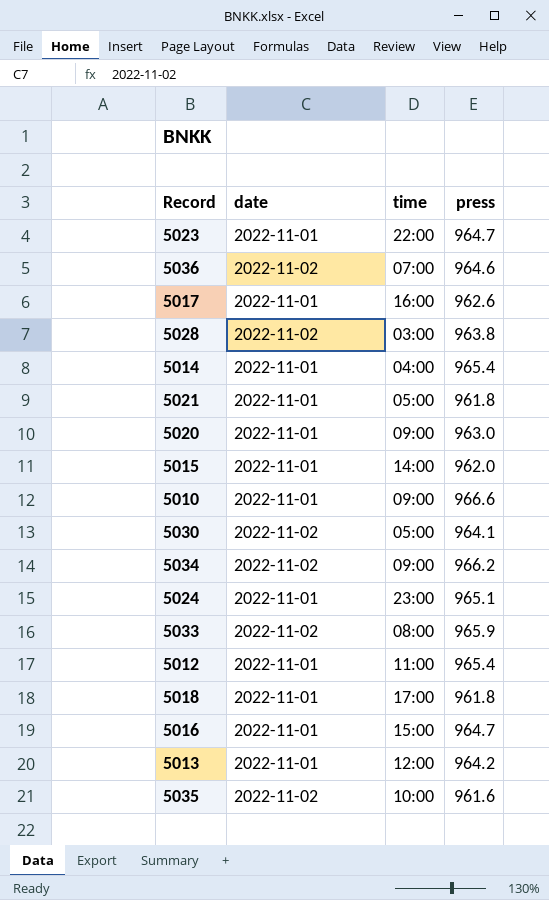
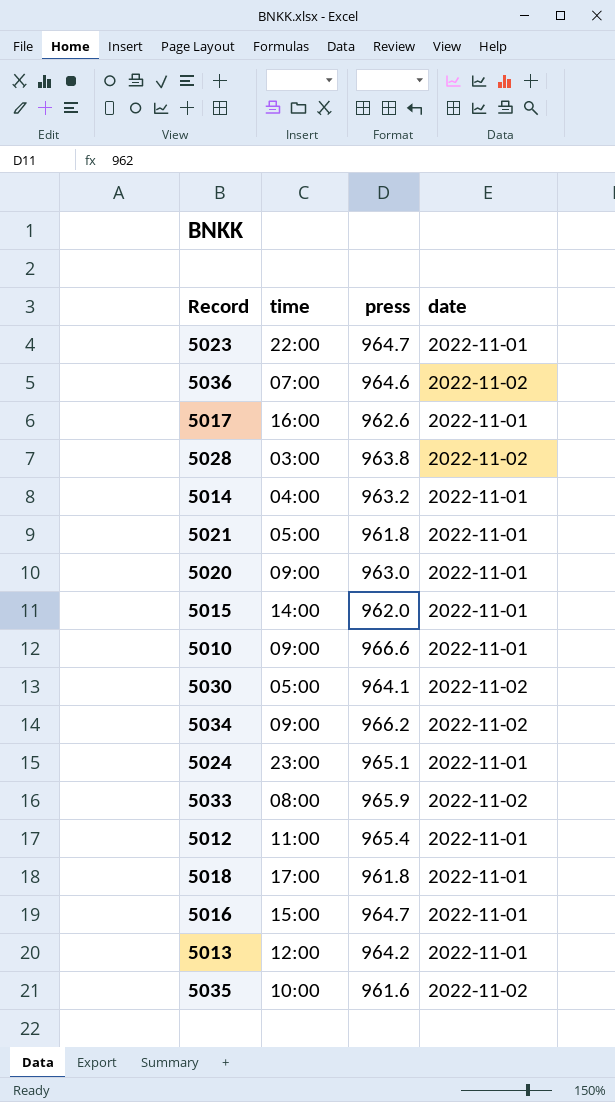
column date | position: 2 -> 4
5014 | press: 965.4 -> 963.2

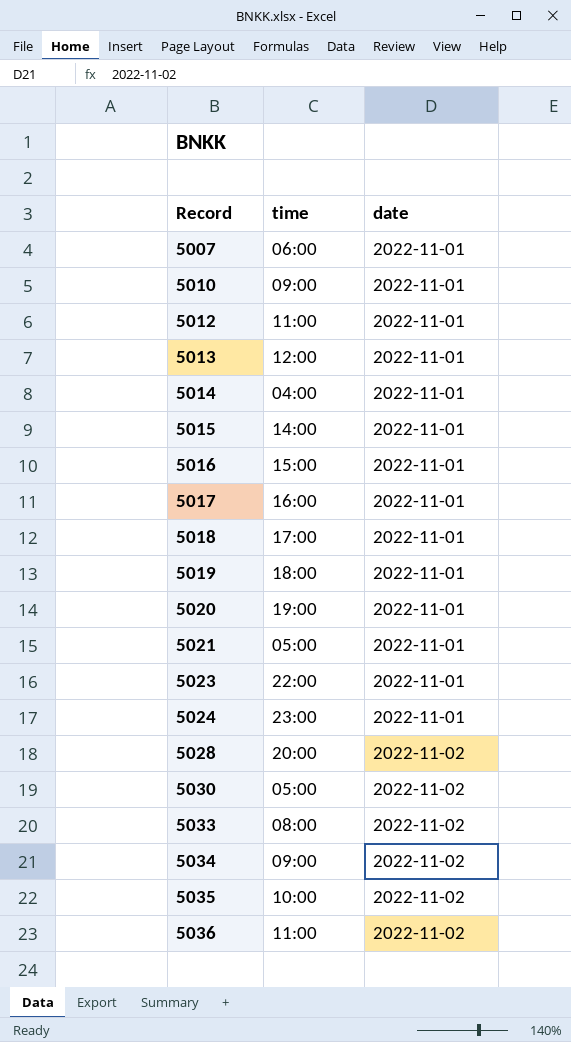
row order: none -> Record ascending
column press | position: 3 -> none
row 5007: none -> 06:00 | 2022-11-01
row 5019: none -> 18:00 | 2022-11-01
5020 | time: 09:00 -> 19:00
5028 | time: 03:00 -> 20:00
5036 | time: 07:00 -> 11:00

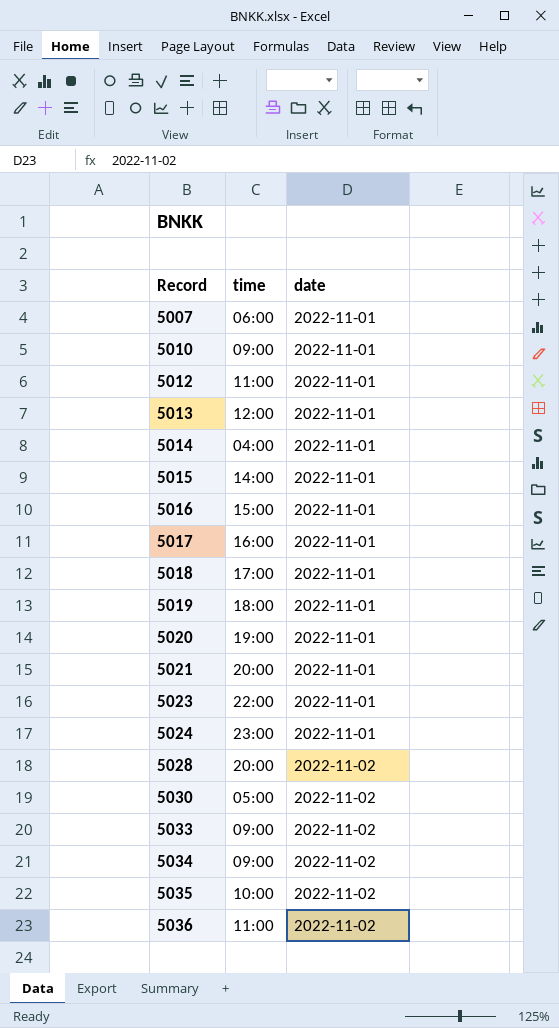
5021 | time: 05:00 -> 20:00
5033 | time: 08:00 -> 09:00

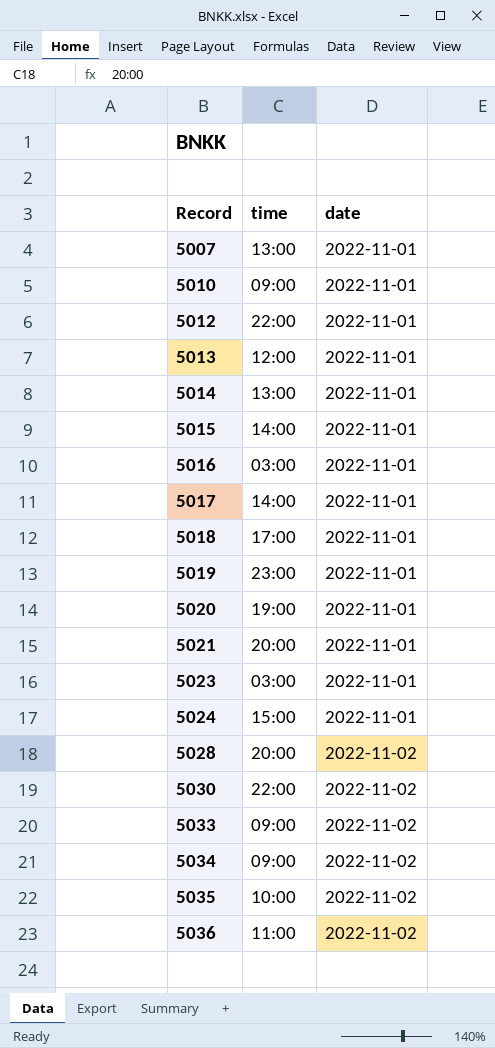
5007 | time: 06:00 -> 13:00
5012 | time: 11:00 -> 22:00
5014 | time: 04:00 -> 13:00
5016 | time: 15:00 -> 03:00
5017 | time: 16:00 -> 14:00
5019 | time: 18:00 -> 23:00
5023 | time: 22:00 -> 03:00
5024 | time: 23:00 -> 15:00
5030 | time: 05:00 -> 22:00

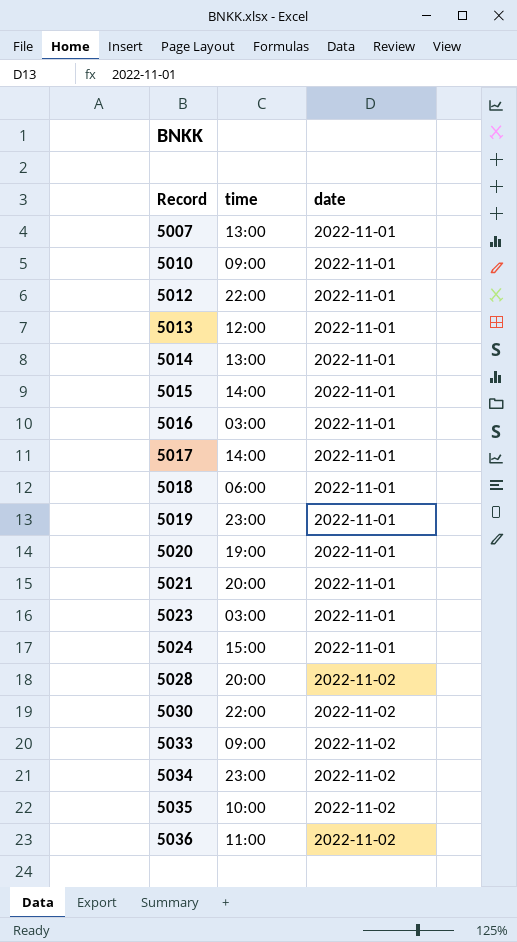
5018 | time: 17:00 -> 06:00
5034 | time: 09:00 -> 23:00

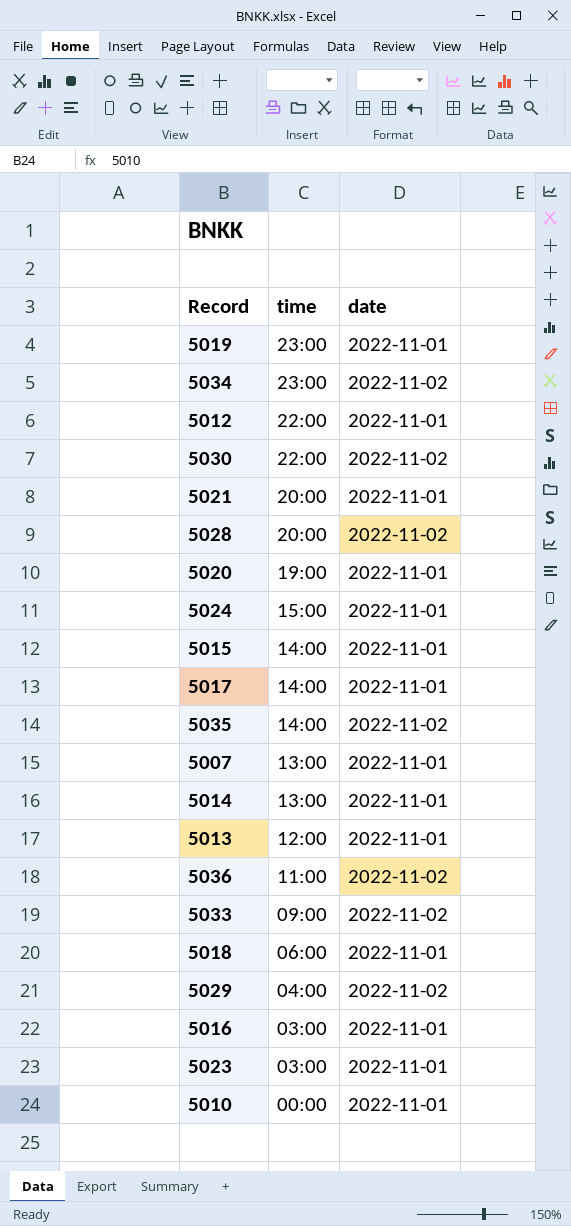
row order: Record ascending -> time descending
5035 | time: 10:00 -> 14:00
row 5029: none -> 04:00 | 2022-11-02
5010 | time: 09:00 -> 00:00

